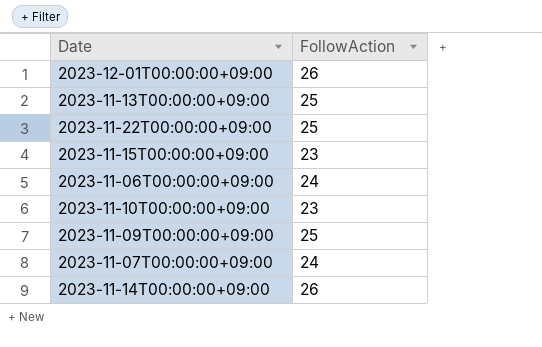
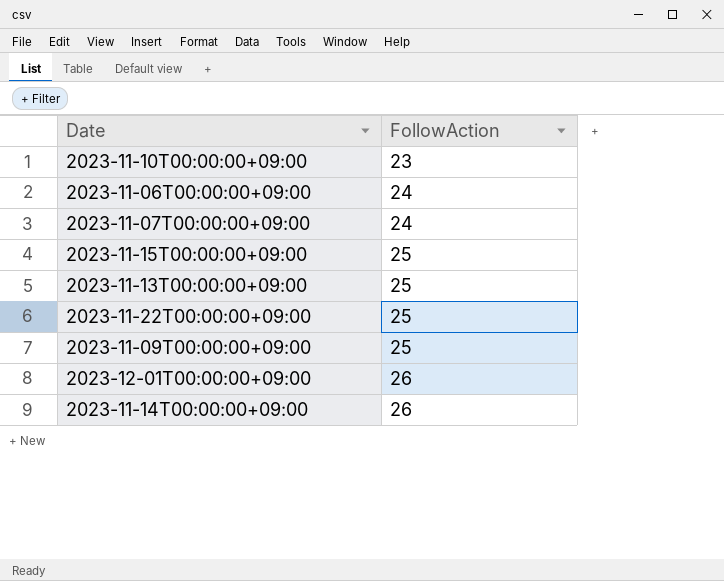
row order: none -> FollowAction ascending
2023-11-15T00:00:00+09:00 | FollowAction: 23 -> 25

